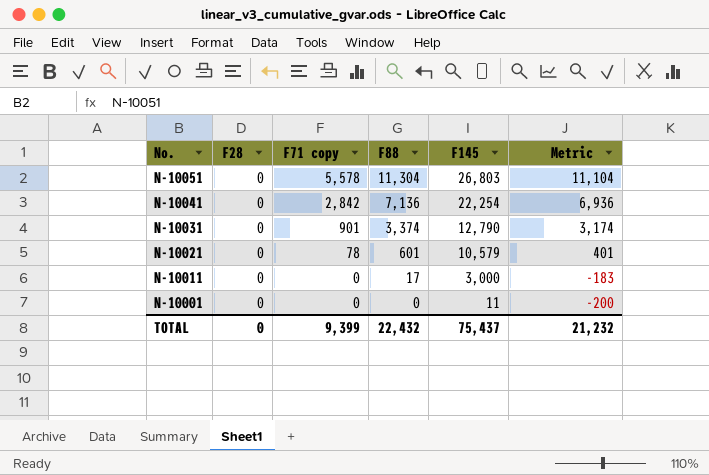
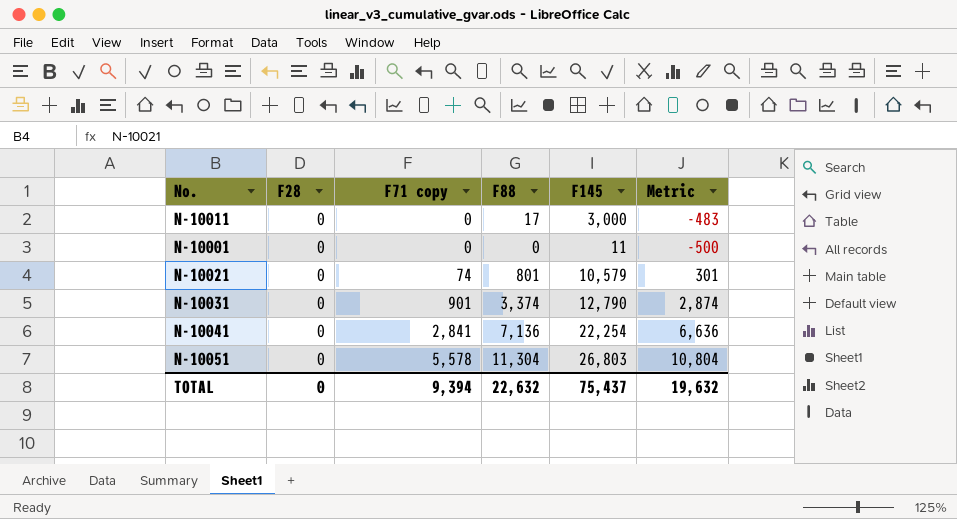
row order: No. descending -> F71 copy ascending
column Metric | formula: [F88] - 200 -> [F88] - 500
N-10021 | F71 copy: 78 -> 74
N-10021 | F88: 601 -> 801
N-10041 | F71 copy: 2,842 -> 2,841
TOTAL | F71 copy: 9,399 -> 9,394
TOTAL | F88: 22,432 -> 22,632
TOTAL | Metric: 21,232 -> 19,632

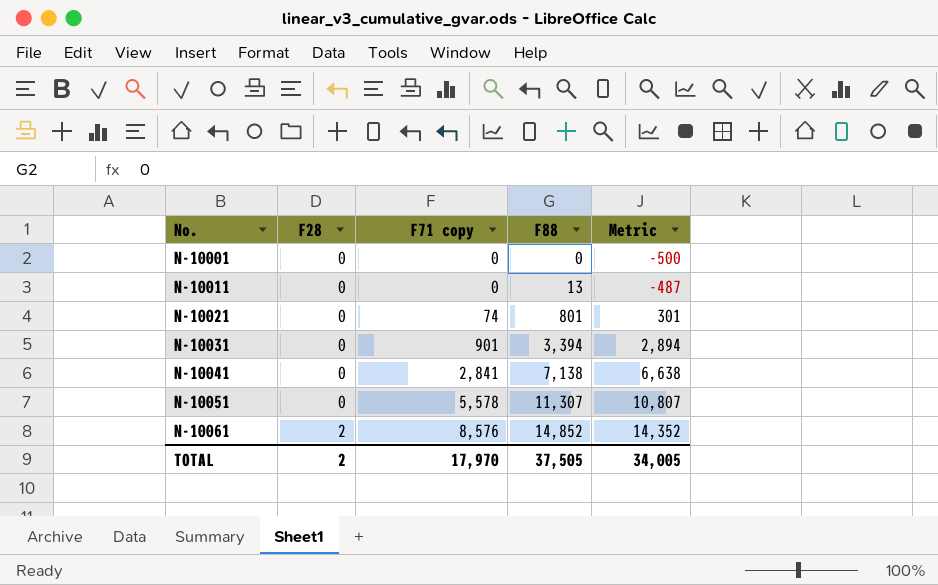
row order: F71 copy ascending -> No. ascending
column F145 | position: 5 -> none
N-10011 | F88: 17 -> 13
N-10011 | Metric: -483 -> -487
N-10031 | F88: 3,374 -> 3,394
N-10031 | Metric: 2,874 -> 2,894
N-10041 | F88: 7,136 -> 7,138
N-10041 | Metric: 6,636 -> 6,638
N-10051 | F88: 11,304 -> 11,307
N-10051 | Metric: 10,804 -> 10,807
row N-10061: none -> 2 | 8,576 | 14,852 | 14,352
TOTAL | F28: 0 -> 2
TOTAL | F71 copy: 9,394 -> 17,970
TOTAL | F88: 22,632 -> 37,505
TOTAL | Metric: 19,632 -> 34,005

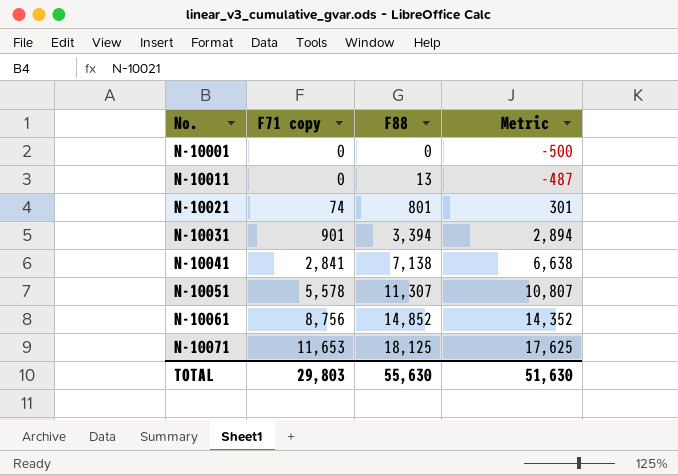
column F28 | position: 2 -> none
N-10061 | F71 copy: 8,576 -> 8,756
row N-10071: none -> 11,653 | 18,125 | 17,625
TOTAL | F71 copy: 17,970 -> 29,803
TOTAL | F88: 37,505 -> 55,630
TOTAL | Metric: 34,005 -> 51,630

